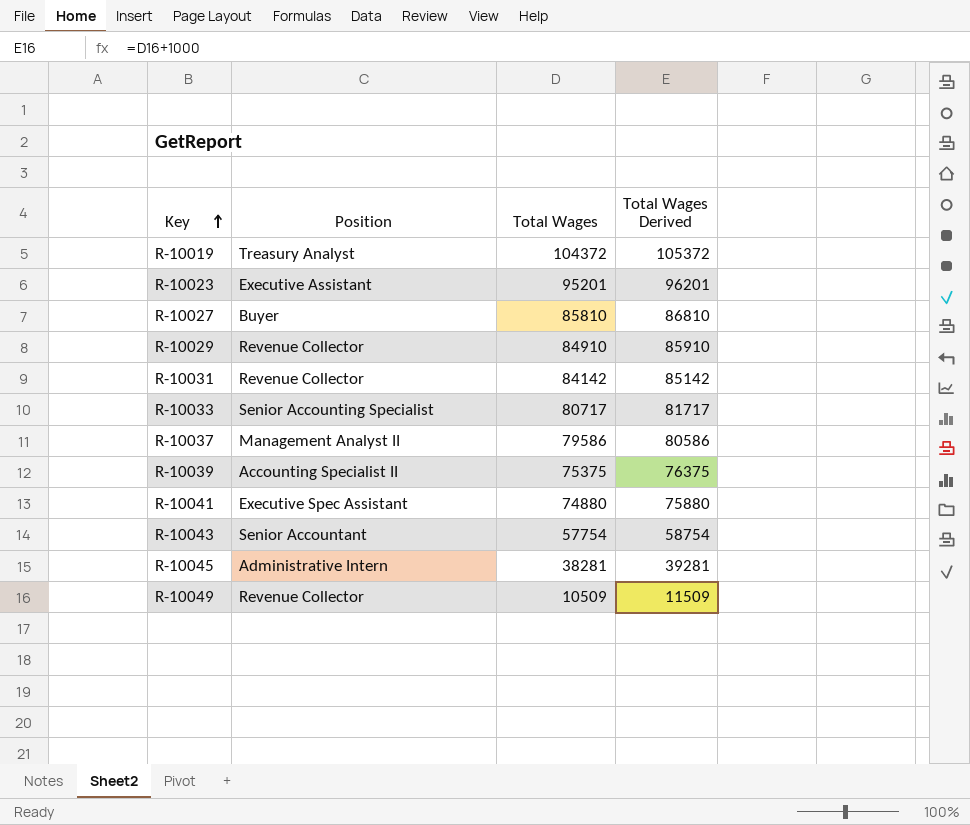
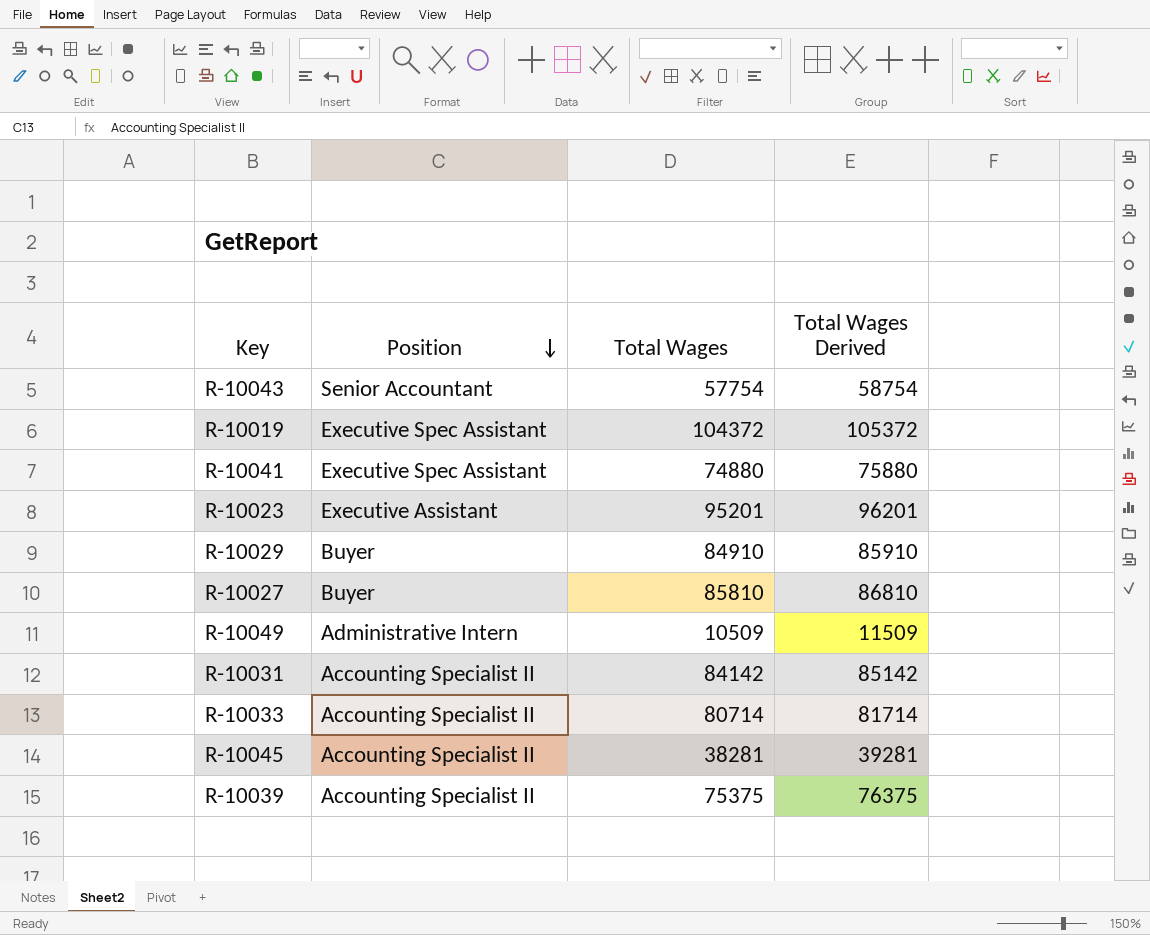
row order: Key ascending -> Position descending
row R-10037: Management Analyst II | 79586 | 80586 -> none
R-10019 | Position: Treasury Analyst -> Executive Spec Assistant
R-10029 | Position: Revenue Collector -> Buyer
R-10049 | Position: Revenue Collector -> Administrative Intern
R-10031 | Position: Revenue Collector -> Accounting Specialist II
R-10033 | Position: Senior Accounting Specialist -> Accounting Specialist II
R-10033 | Total Wages: 80717 -> 80714
R-10033 | Total Wages Derived: 81717 -> 81714
R-10045 | Position: Administrative Intern -> Accounting Specialist II

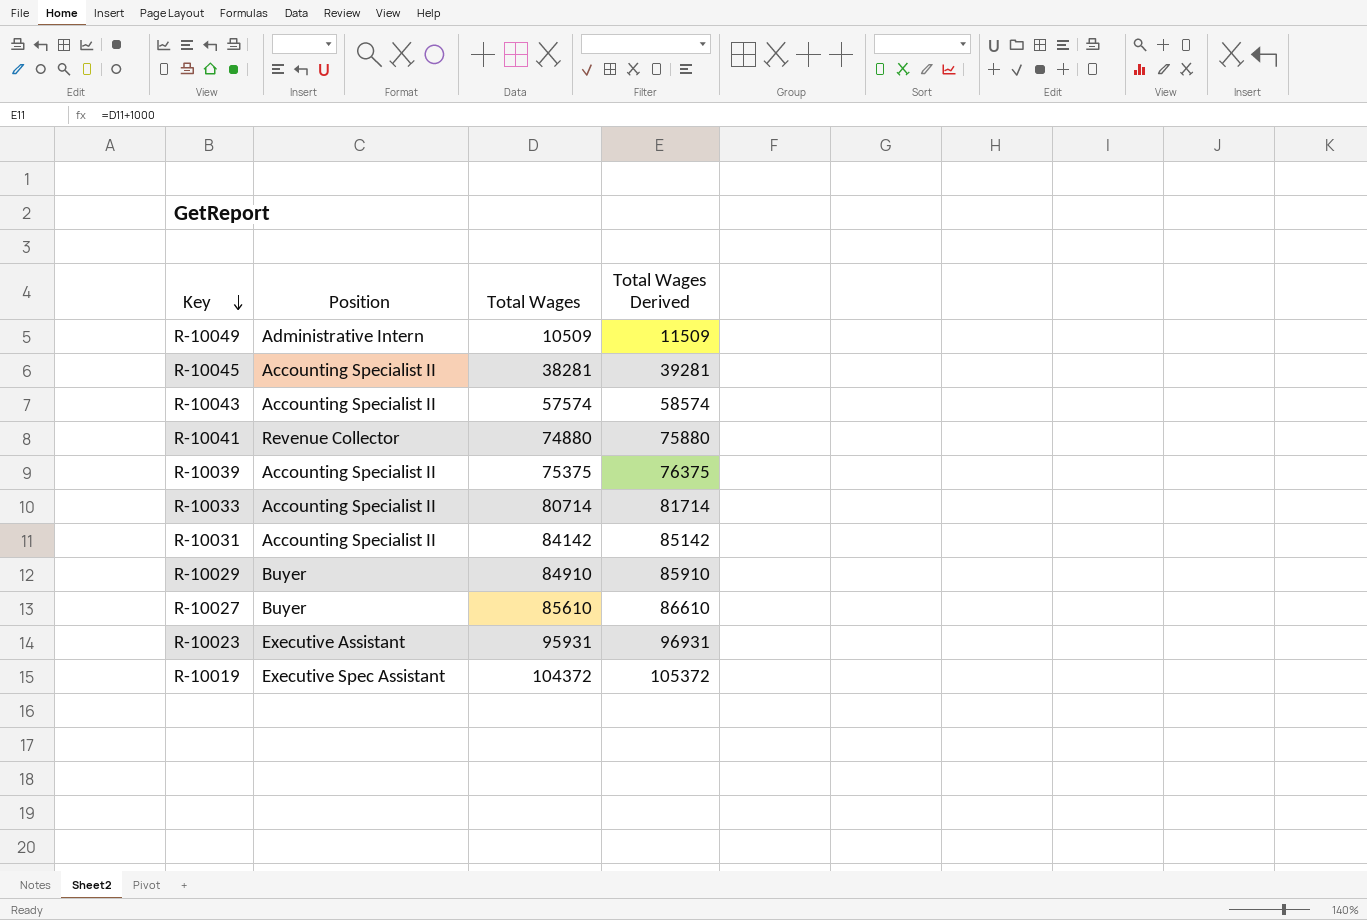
row order: Position descending -> Key descending
R-10043 | Position: Senior Accountant -> Accounting Specialist II
R-10043 | Total Wages: 57754 -> 57574
R-10043 | Total Wages Derived: 58754 -> 58574
R-10041 | Position: Executive Spec Assistant -> Revenue Collector
R-10027 | Total Wages: 85810 -> 85610
R-10027 | Total Wages Derived: 86810 -> 86610
R-10023 | Total Wages: 95201 -> 95931
R-10023 | Total Wages Derived: 96201 -> 96931

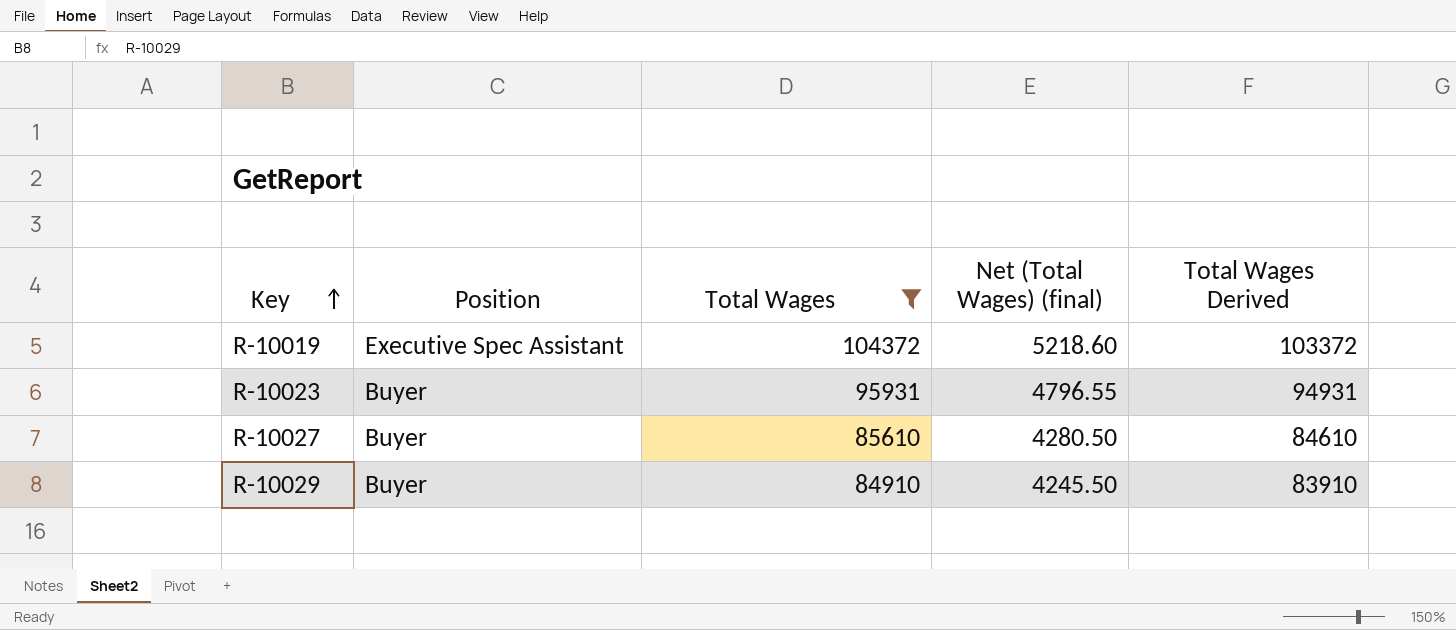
filter: none -> Total Wages >= 84910
row order: Key descending -> Key ascending
column Net (Total Wages) (final) | formula: none -> [Total Wages] * 0.05
column Total Wages Derived | formula: [Total Wages] + 1000 -> [Total Wages] - 1000
R-10023 | Position: Executive Assistant -> Buyer

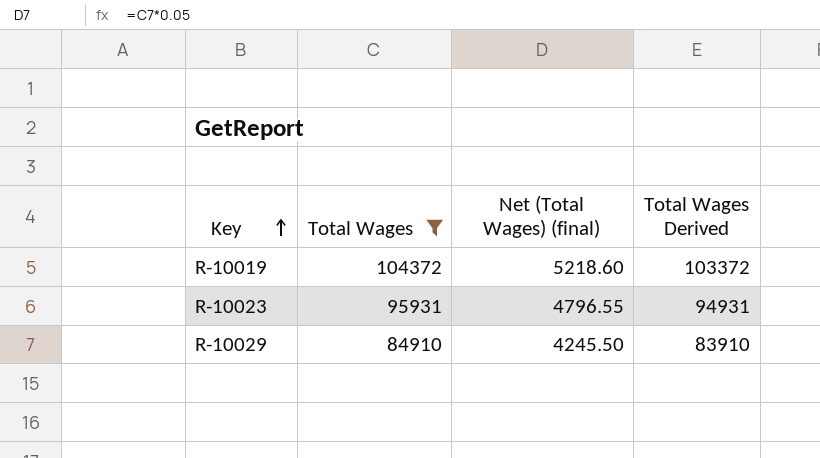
column Position | position: 2 -> none
row R-10027: Buyer | 85610 | 4280.50 | 84610 -> none

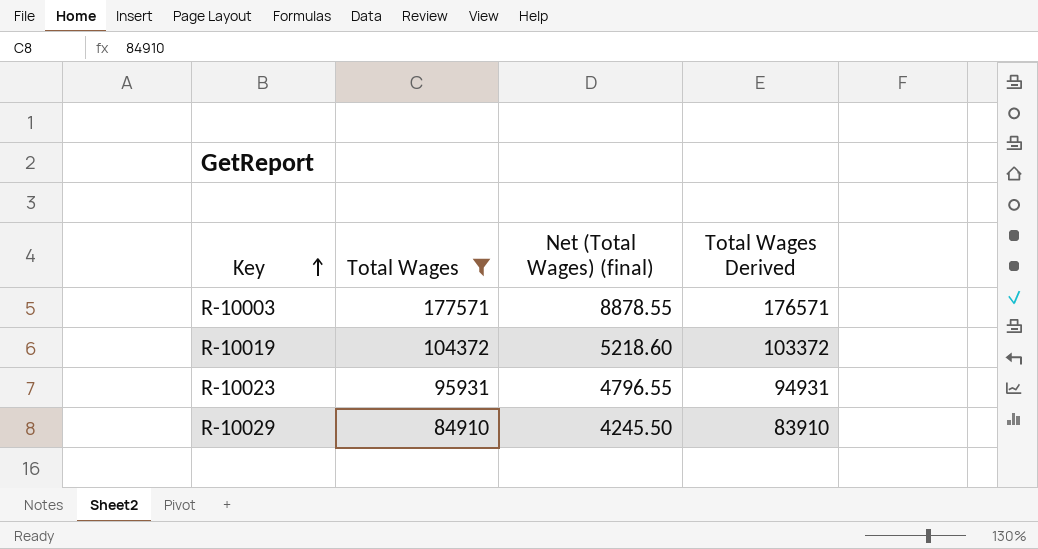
row R-10003: none -> 177571 | 8878.55 | 176571

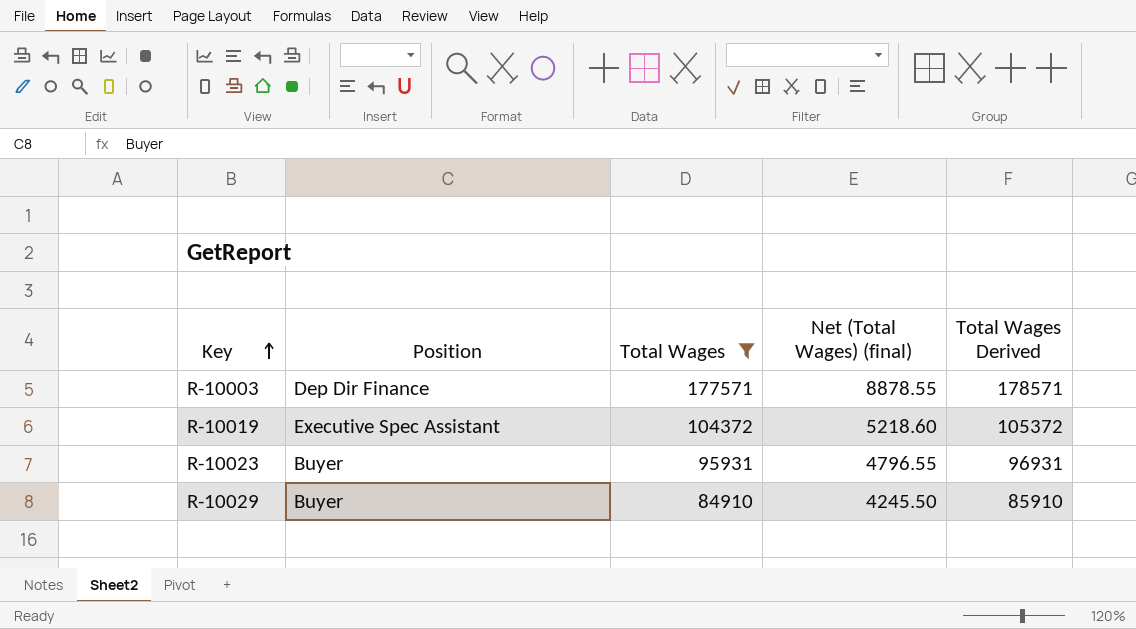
column Position | position: none -> 2
column Total Wages Derived | formula: [Total Wages] - 1000 -> [Total Wages] + 1000

